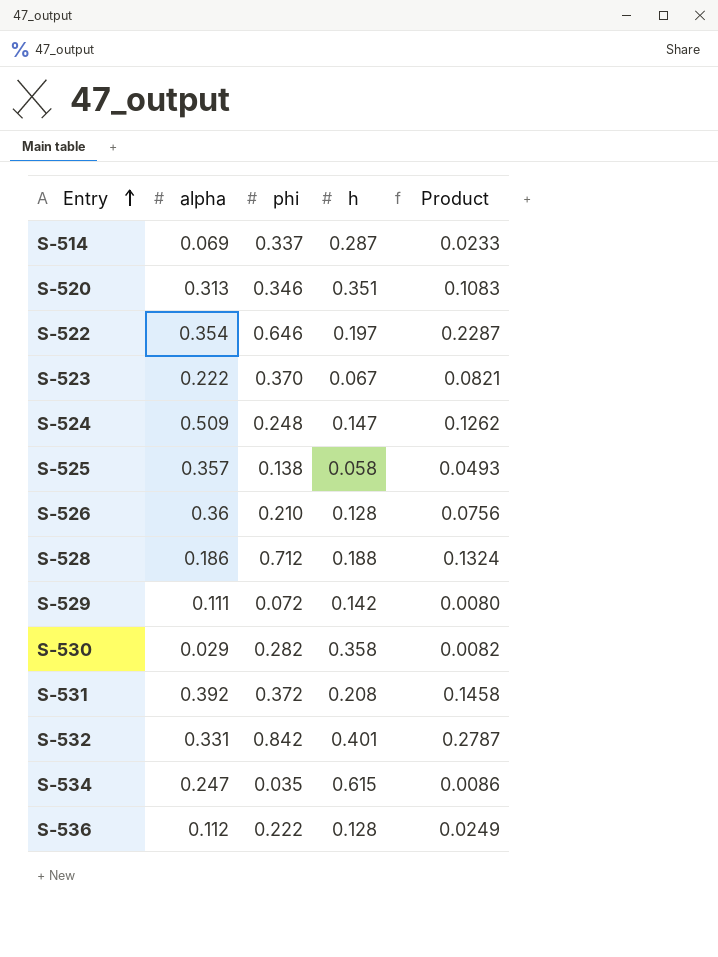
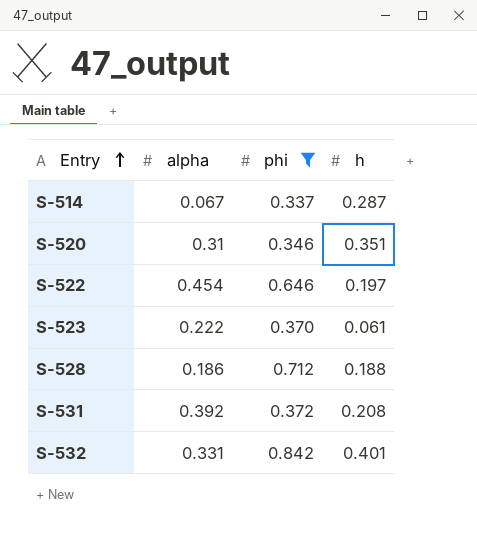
filter: none -> phi >= 0.337
column Product | formula: [alpha] * [phi] -> none
S-514 | alpha: 0.069 -> 0.067
S-520 | alpha: 0.313 -> 0.31
S-522 | alpha: 0.354 -> 0.454
S-523 | h: 0.067 -> 0.061

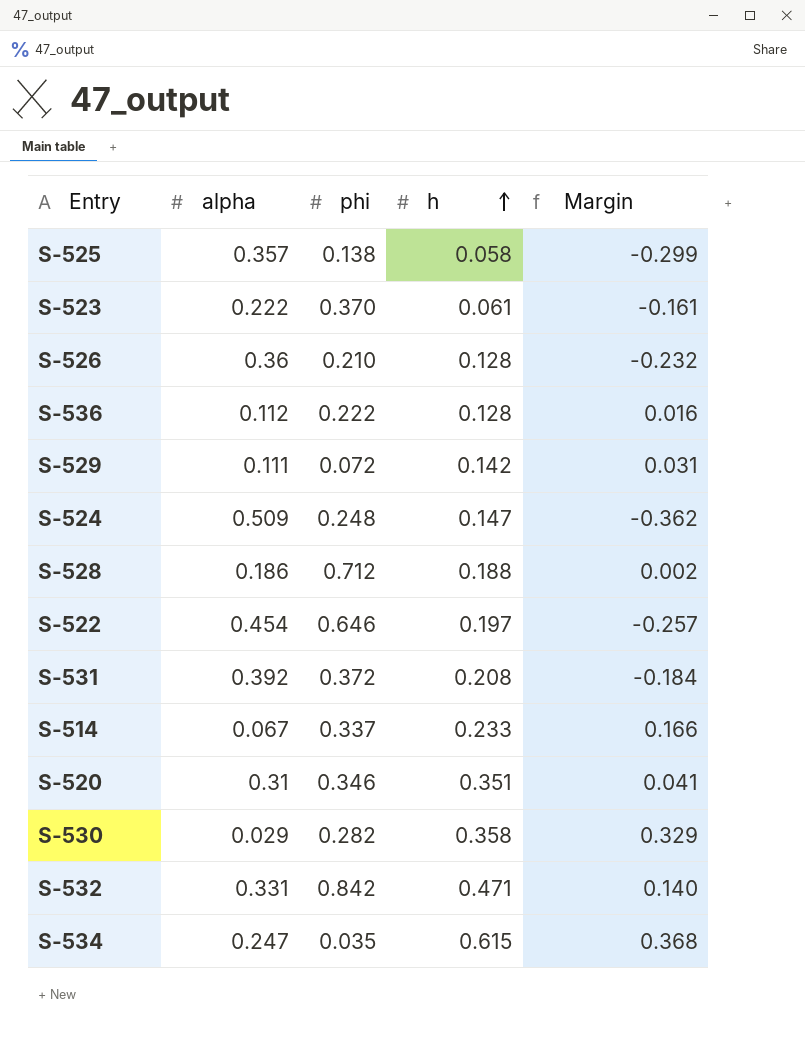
filter: phi >= 0.337 -> none
row order: Entry ascending -> h ascending
column Margin | formula: none -> [h] - [alpha]
S-514 | h: 0.287 -> 0.233
S-532 | h: 0.401 -> 0.471

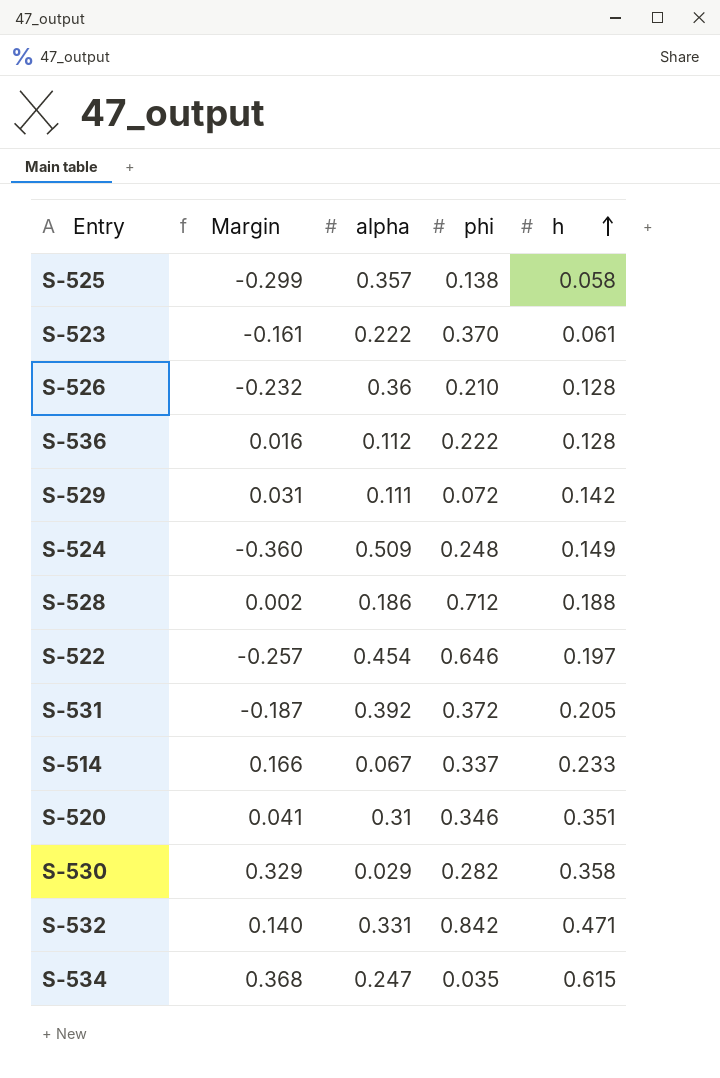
column Margin | position: 5 -> 2
S-524 | Margin: -0.362 -> -0.360
S-524 | h: 0.147 -> 0.149
S-531 | Margin: -0.184 -> -0.187
S-531 | h: 0.208 -> 0.205

